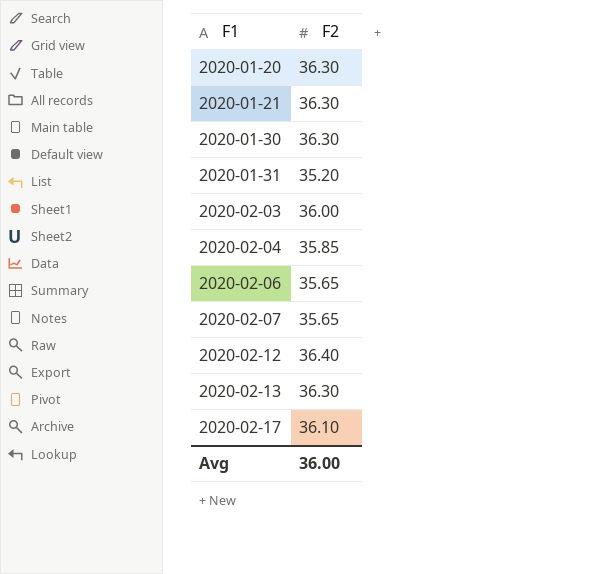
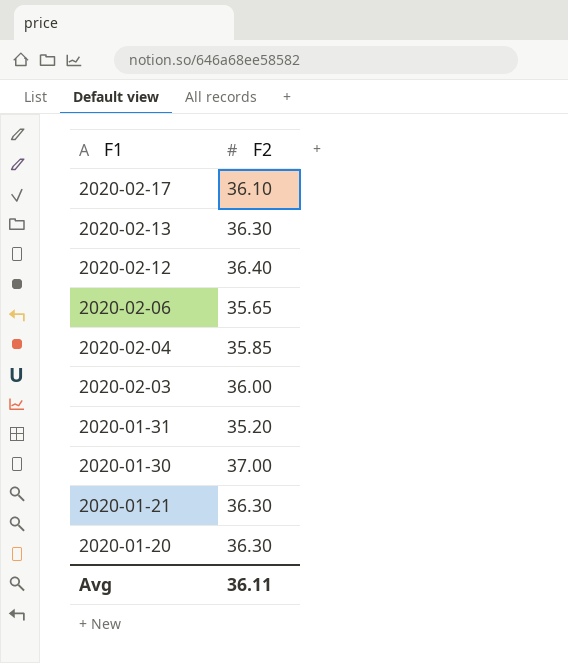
row order: F1 ascending -> F1 descending
row 2020-02-07: 35.65 -> none
2020-01-30 | F2: 36.30 -> 37.00
Avg | F2: 36.00 -> 36.11

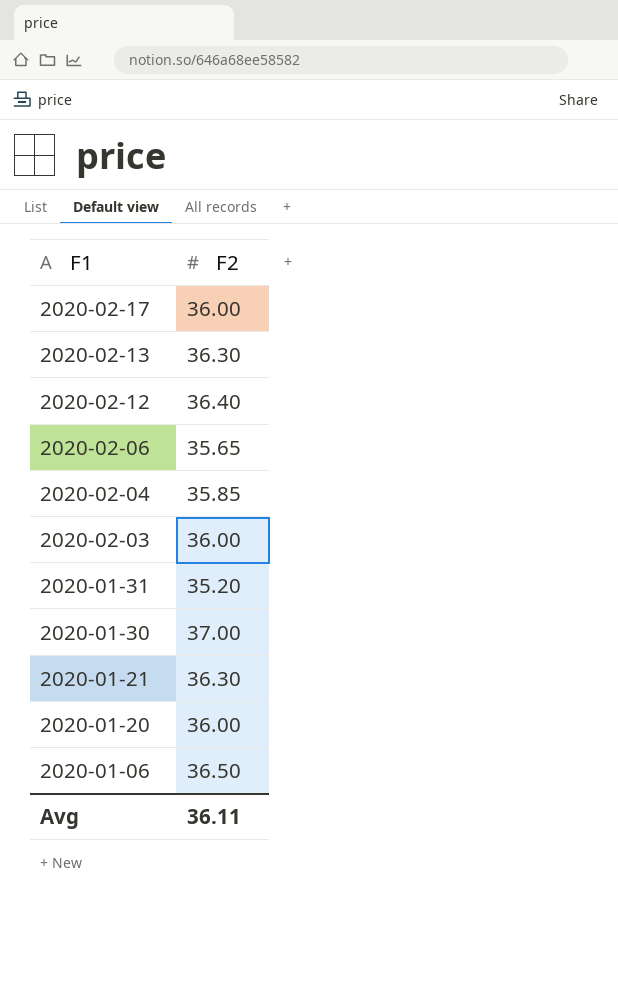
2020-02-17 | F2: 36.10 -> 36.00
2020-01-20 | F2: 36.30 -> 36.00
row 2020-01-06: none -> 36.50

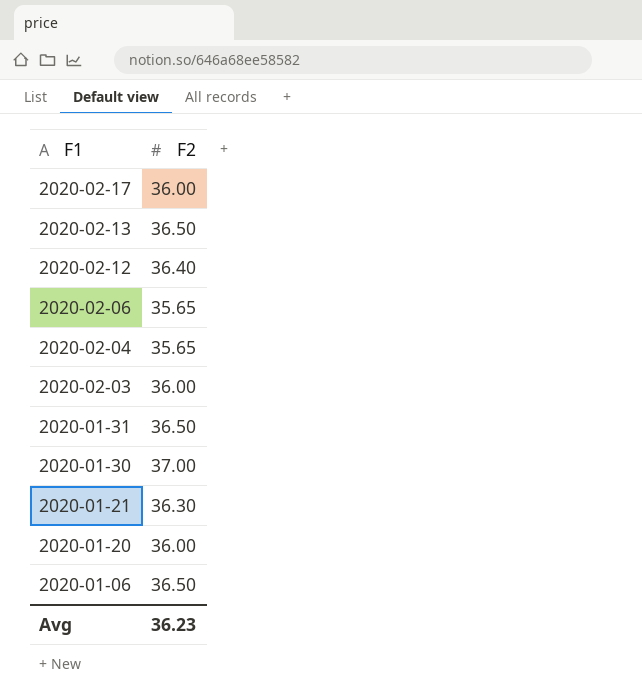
2020-02-13 | F2: 36.30 -> 36.50
2020-02-04 | F2: 35.85 -> 35.65
2020-01-31 | F2: 35.20 -> 36.50
Avg | F2: 36.11 -> 36.23

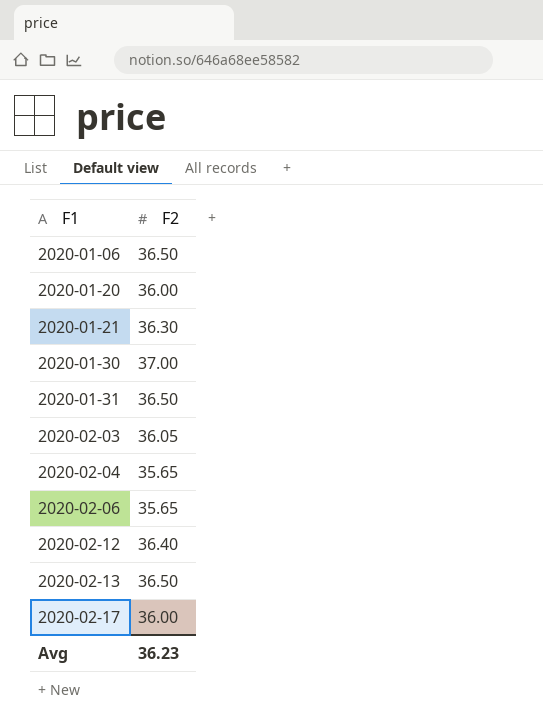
row order: F1 descending -> F1 ascending
2020-02-03 | F2: 36.00 -> 36.05

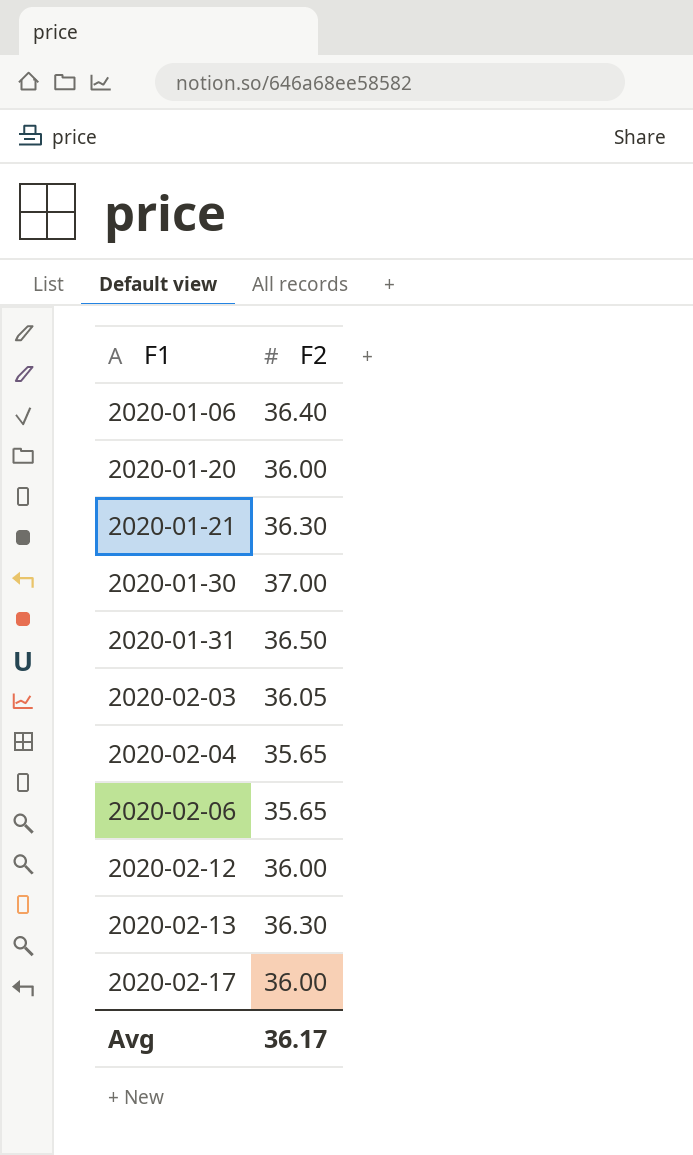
2020-01-06 | F2: 36.50 -> 36.40
2020-02-12 | F2: 36.40 -> 36.00
2020-02-13 | F2: 36.50 -> 36.30
Avg | F2: 36.23 -> 36.17

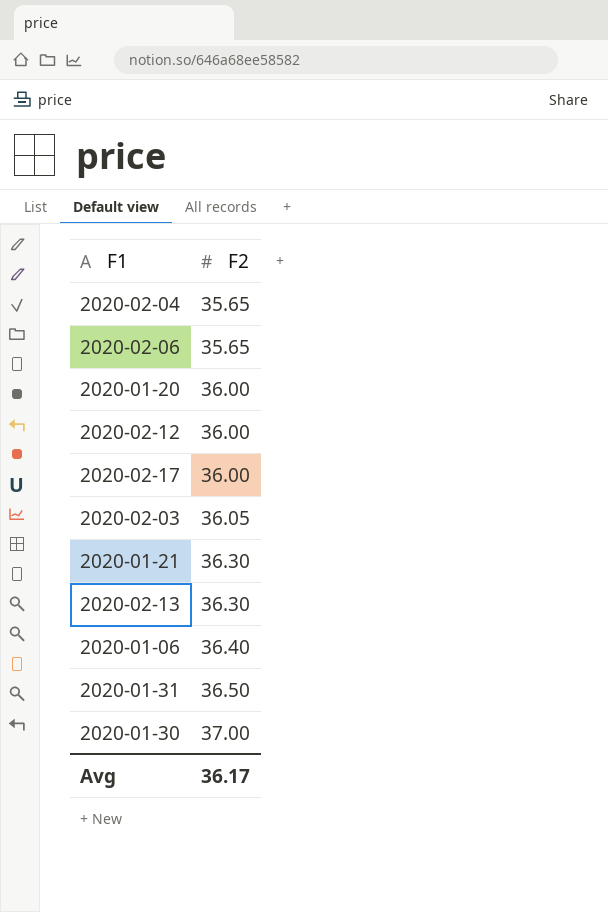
row order: F1 ascending -> F2 ascending

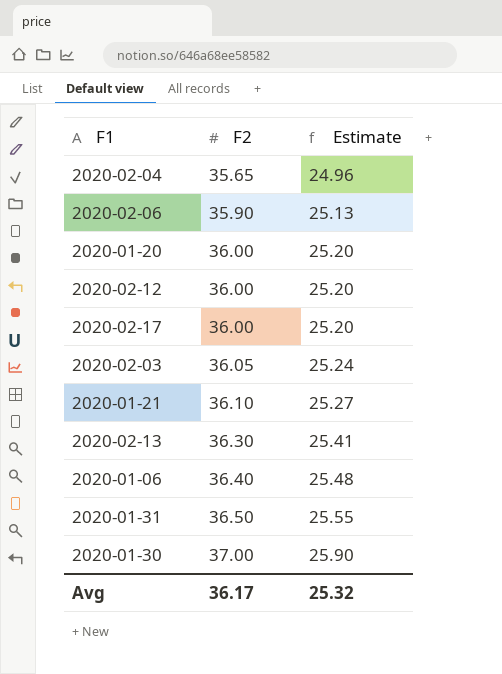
column Estimate | formula: none -> [F2] * 0.7
2020-02-06 | F2: 35.65 -> 35.90
2020-01-21 | F2: 36.30 -> 36.10

